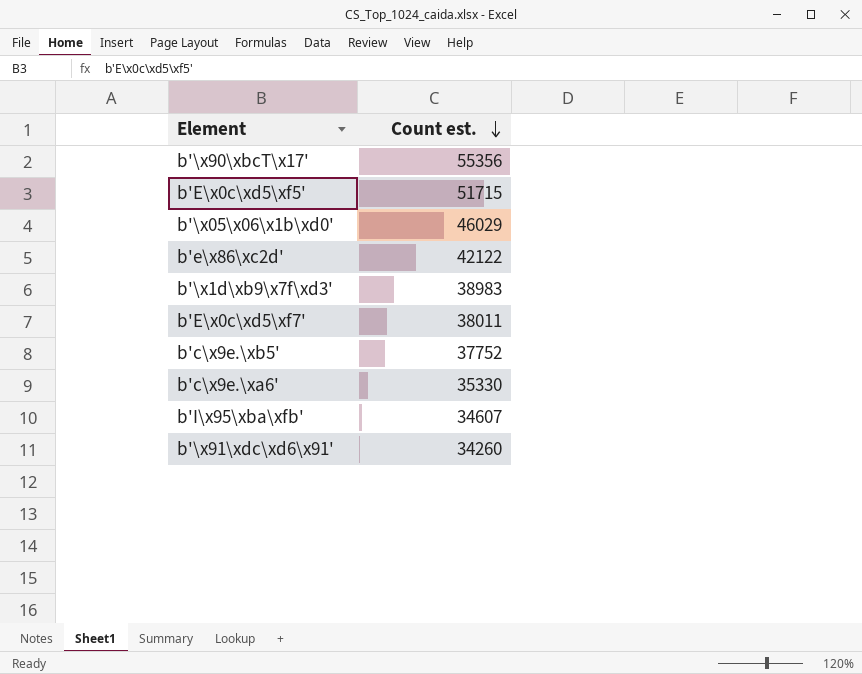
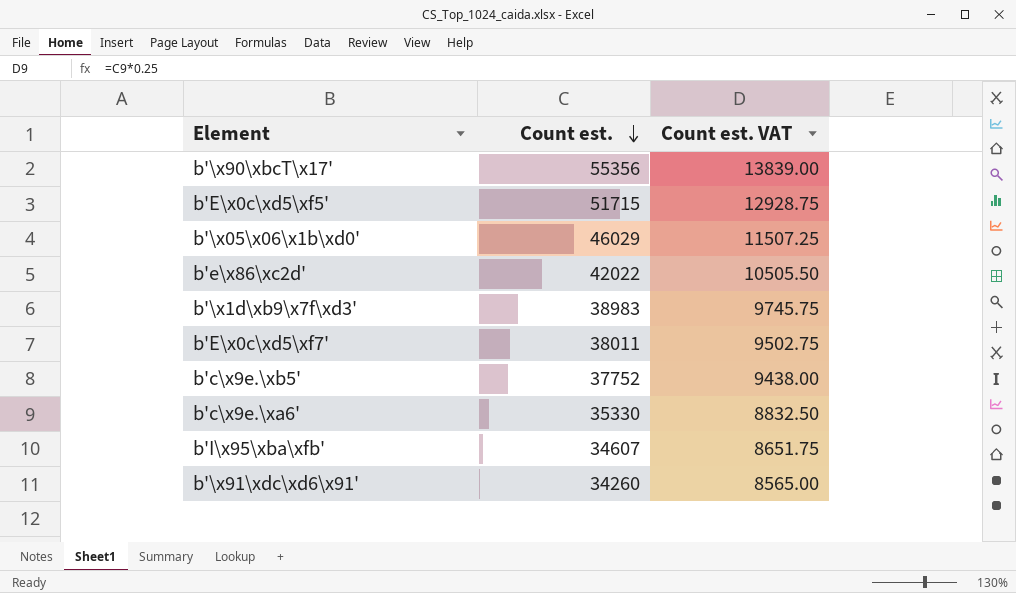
column Count est. VAT | formula: none -> [Count est.] * 0.25
b'e\x86\xc2d' | Count est.: 42122 -> 42022

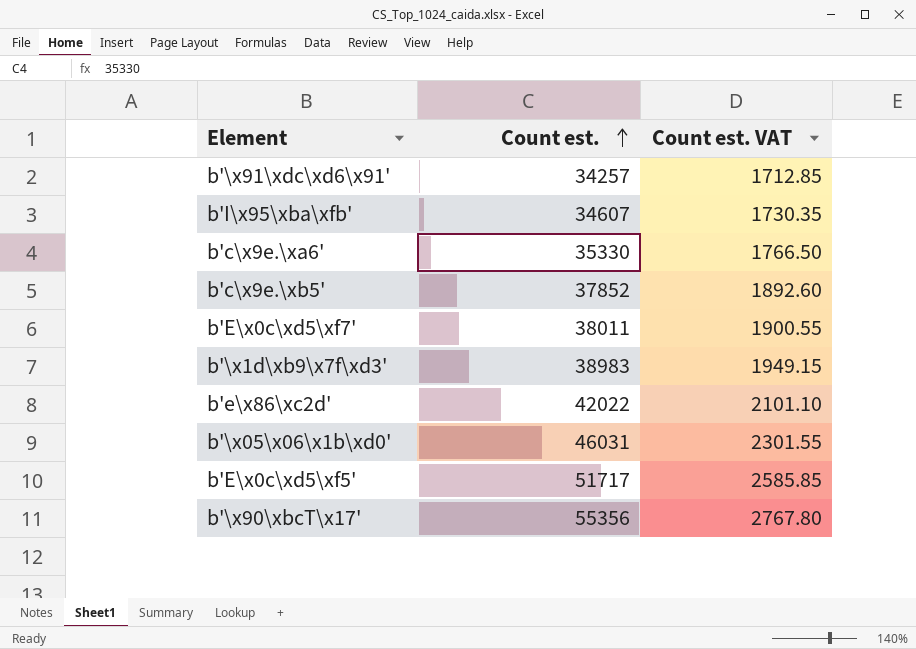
row order: Count est. descending -> Count est. ascending
column Count est. VAT | formula: [Count est.] * 0.25 -> [Count est.] * 0.05
b'\x91\xdc\xd6\x91' | Count est.: 34260 -> 34257
b'c\x9e.\xb5' | Count est.: 37752 -> 37852
b'\x05\x06\x1b\xd0' | Count est.: 46029 -> 46031
b'E\x0c\xd5\xf5' | Count est.: 51715 -> 51717

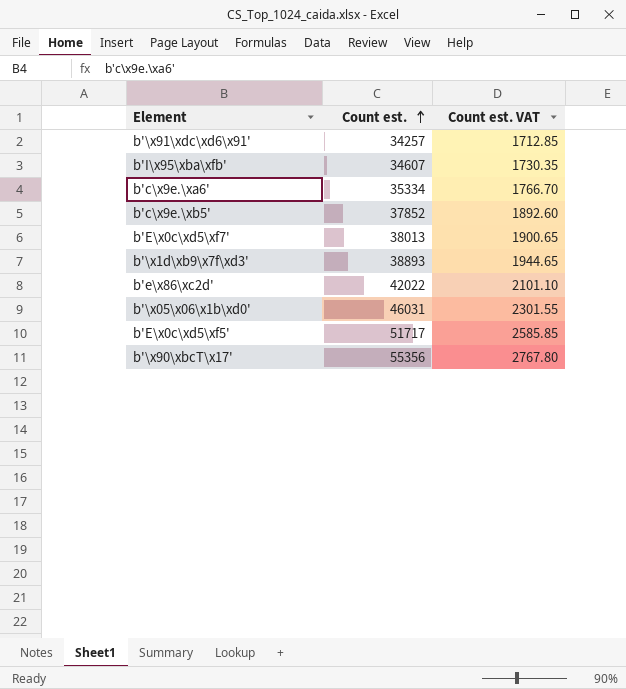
b'c\x9e.\xa6' | Count est.: 35330 -> 35334
b'c\x9e.\xa6' | Count est. VAT: 1766.50 -> 1766.70
b'E\x0c\xd5\xf7' | Count est.: 38011 -> 38013
b'E\x0c\xd5\xf7' | Count est. VAT: 1900.55 -> 1900.65
b'\x1d\xb9\x7f\xd3' | Count est.: 38983 -> 38893
b'\x1d\xb9\x7f\xd3' | Count est. VAT: 1949.15 -> 1944.65

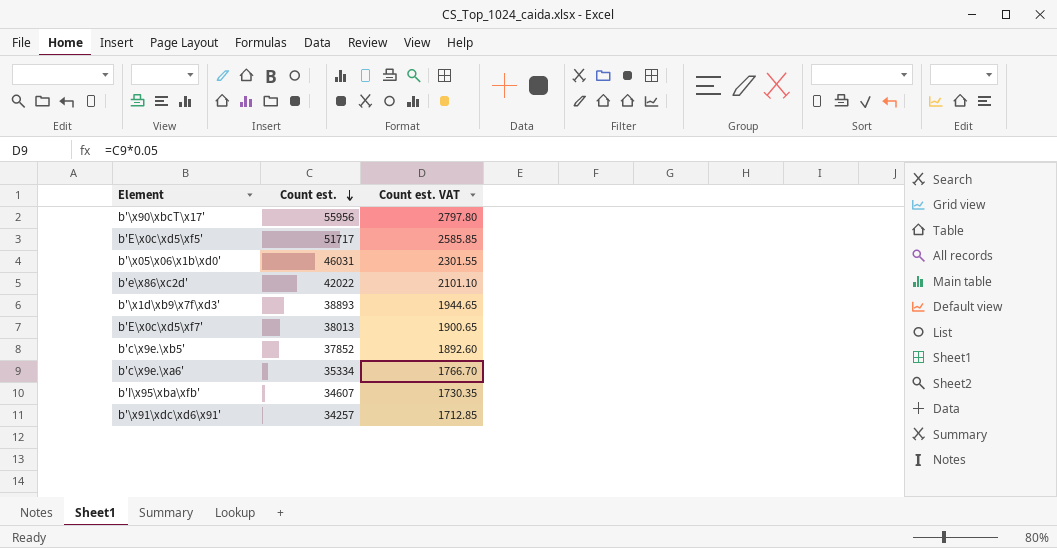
row order: Count est. ascending -> Count est. descending
b'\x90\xbcT\x17' | Count est.: 55356 -> 55956
b'\x90\xbcT\x17' | Count est. VAT: 2767.80 -> 2797.80

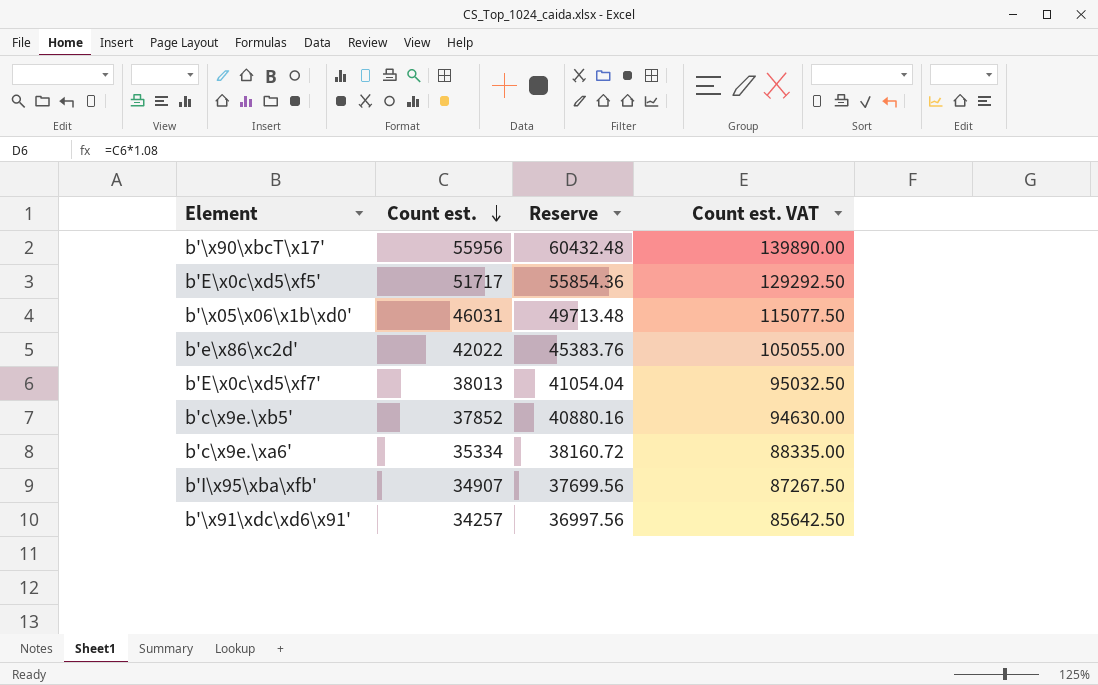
column Reserve | formula: none -> [Count est.] * 1.08
column Count est. VAT | formula: [Count est.] * 0.05 -> [Count est.] * 2.5
row b'\x1d\xb9\x7f\xd3': 38893 | 1944.65 -> none
b'I\x95\xba\xfb' | Count est.: 34607 -> 34907

